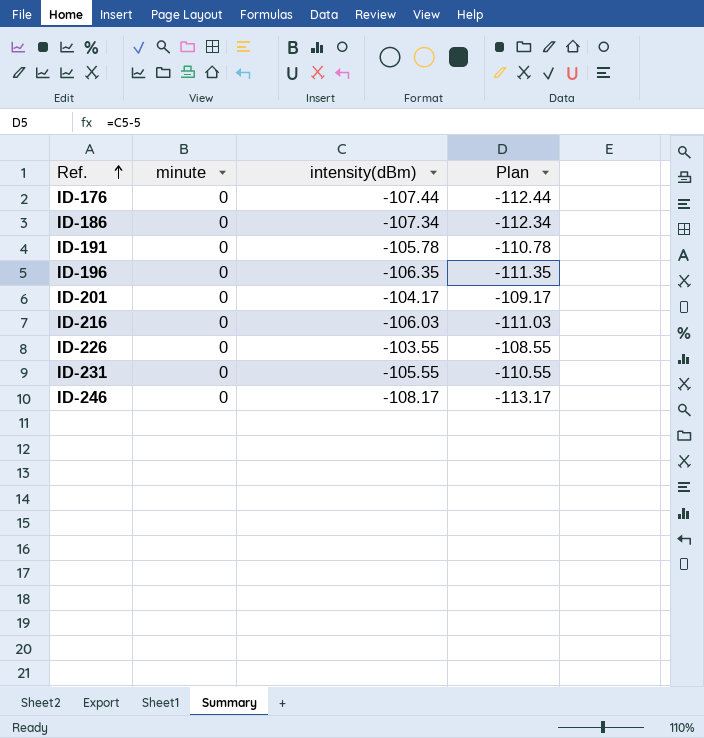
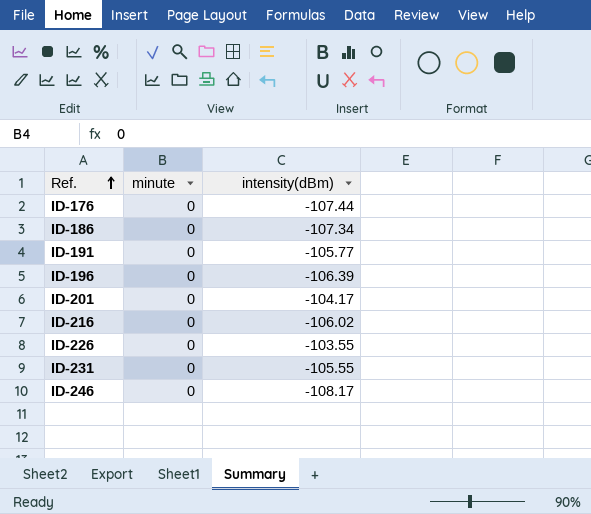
column Plan | formula: [intensity(dBm)] - 5 -> none
ID-191 | intensity(dBm): -105.78 -> -105.77
ID-196 | intensity(dBm): -106.35 -> -106.39
ID-216 | intensity(dBm): -106.03 -> -106.02

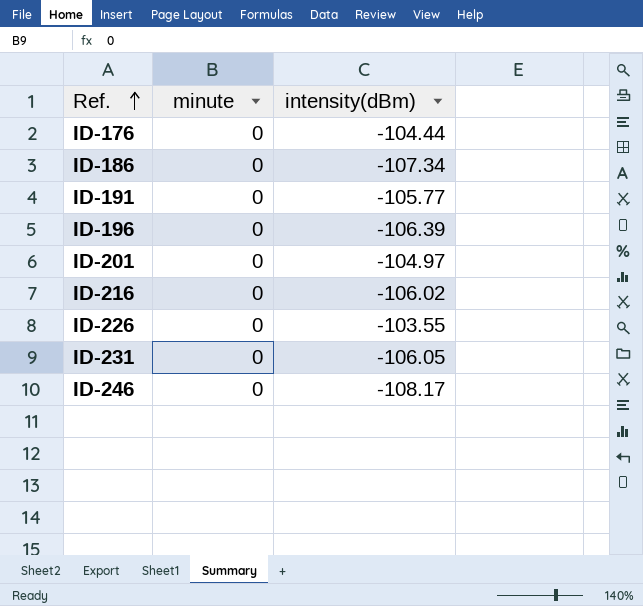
ID-176 | intensity(dBm): -107.44 -> -104.44
ID-201 | intensity(dBm): -104.17 -> -104.97
ID-231 | intensity(dBm): -105.55 -> -106.05

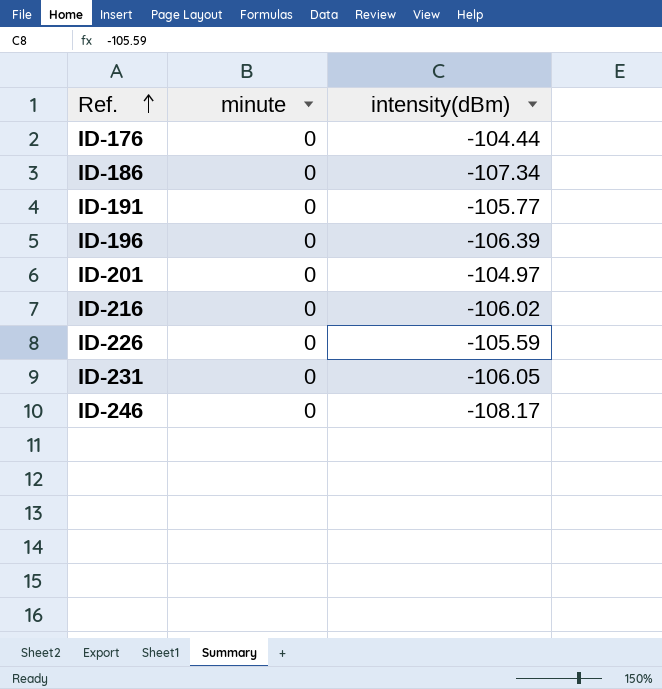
ID-226 | intensity(dBm): -103.55 -> -105.59

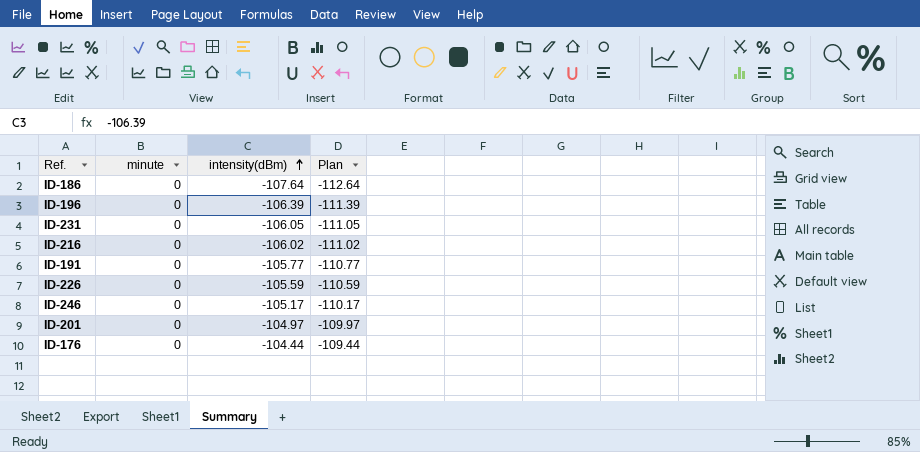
row order: Ref. ascending -> intensity(dBm) ascending
column Plan | formula: none -> [intensity(dBm)] - 5
ID-186 | intensity(dBm): -107.34 -> -107.64
ID-246 | intensity(dBm): -108.17 -> -105.17

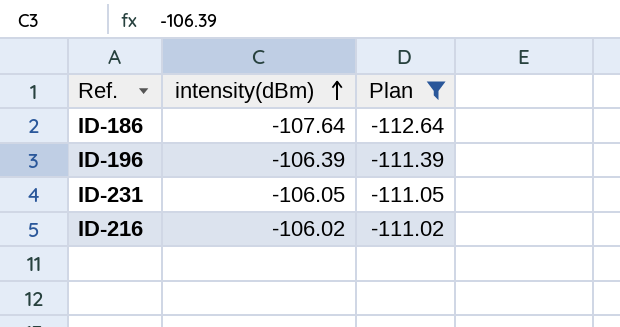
filter: none -> Plan <= -111.02
column minute | position: 2 -> none

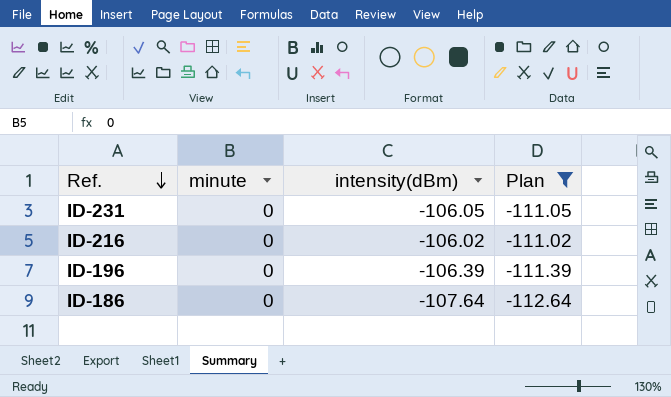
row order: intensity(dBm) ascending -> Ref. descending
column minute | position: none -> 2

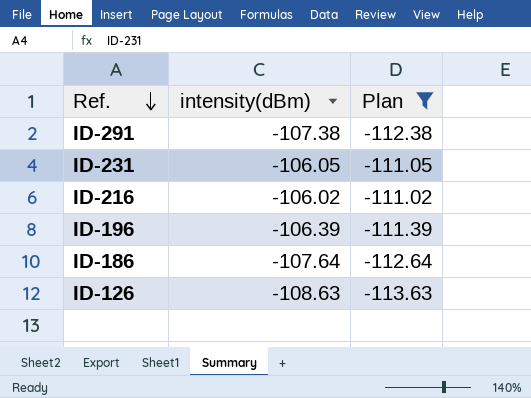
column minute | position: 2 -> none
row ID-291: none -> -107.38 | -112.38
row ID-126: none -> -108.63 | -113.63

